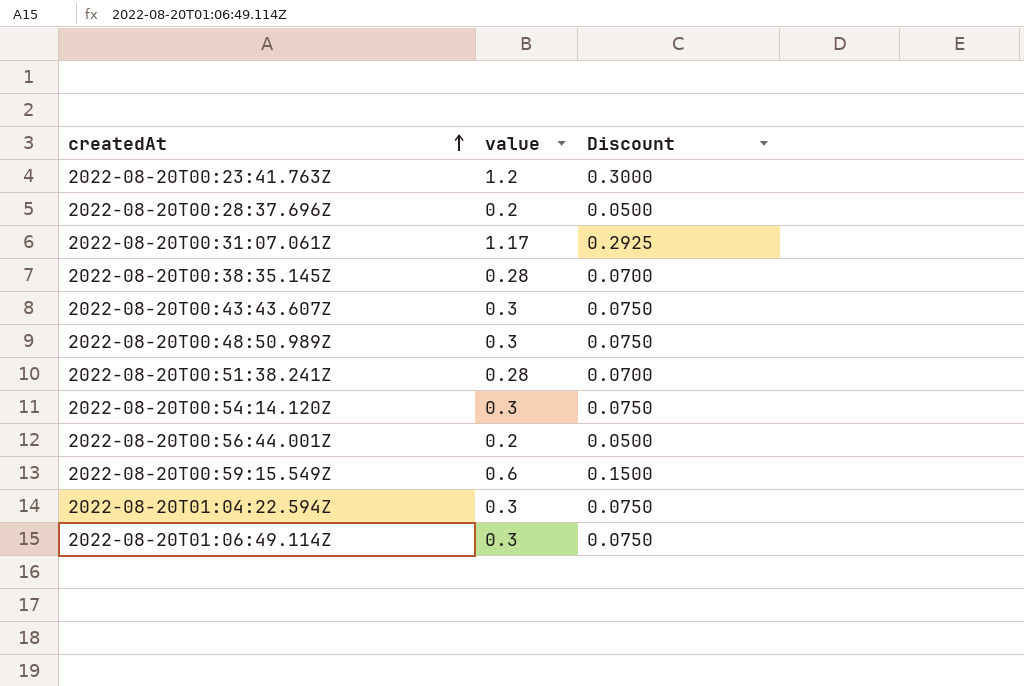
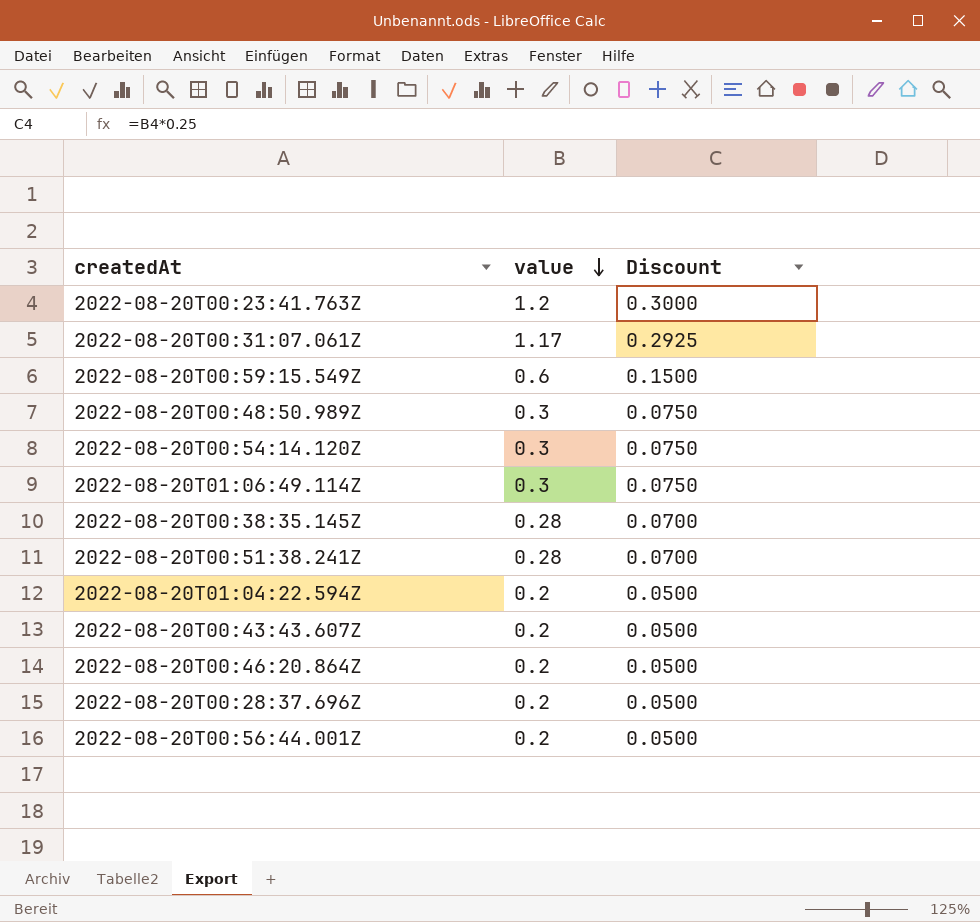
row order: createdAt ascending -> value descending
2022-08-20T01:04:22.594Z | value: 0.3 -> 0.2
2022-08-20T01:04:22.594Z | Discount: 0.0750 -> 0.0500
2022-08-20T00:43:43.607Z | value: 0.3 -> 0.2
2022-08-20T00:43:43.607Z | Discount: 0.0750 -> 0.0500
row 2022-08-20T00:46:20.864Z: none -> 0.2 | 0.0500

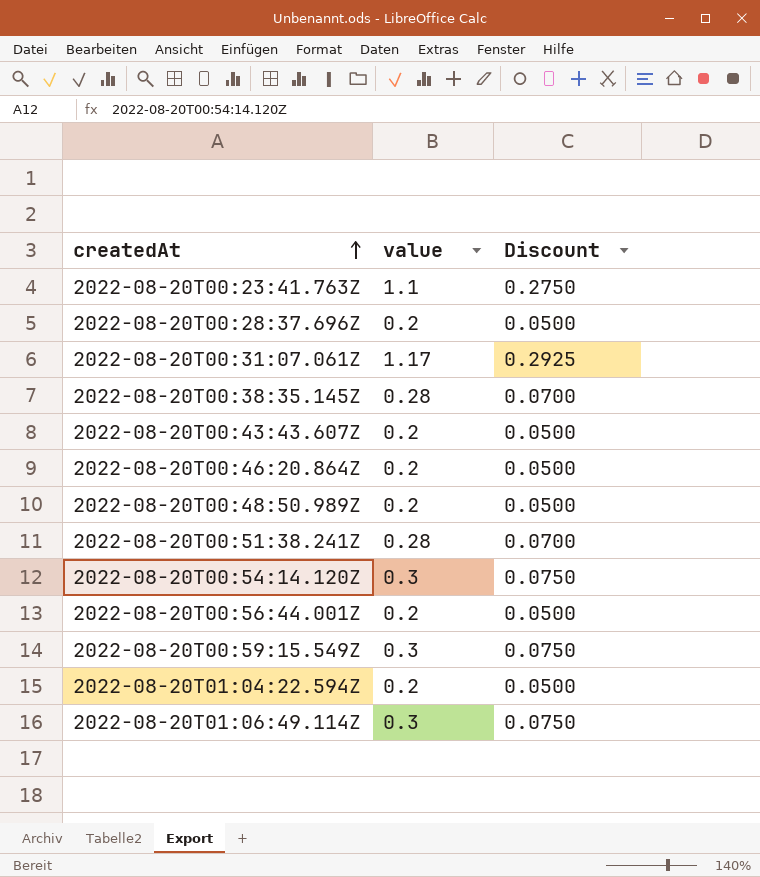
row order: value descending -> createdAt ascending
2022-08-20T00:23:41.763Z | value: 1.2 -> 1.1
2022-08-20T00:23:41.763Z | Discount: 0.3000 -> 0.2750
2022-08-20T00:48:50.989Z | value: 0.3 -> 0.2
2022-08-20T00:48:50.989Z | Discount: 0.0750 -> 0.0500
2022-08-20T00:59:15.549Z | value: 0.6 -> 0.3
2022-08-20T00:59:15.549Z | Discount: 0.1500 -> 0.0750

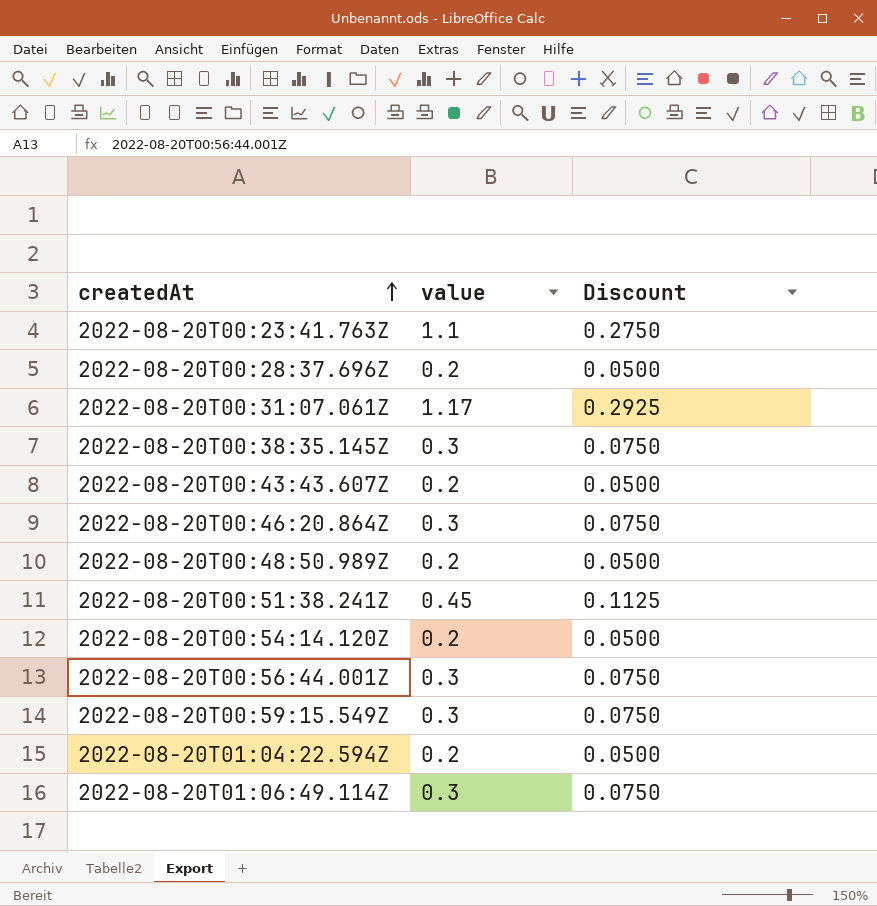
2022-08-20T00:38:35.145Z | value: 0.28 -> 0.3
2022-08-20T00:38:35.145Z | Discount: 0.0700 -> 0.0750
2022-08-20T00:46:20.864Z | value: 0.2 -> 0.3
2022-08-20T00:46:20.864Z | Discount: 0.0500 -> 0.0750
2022-08-20T00:51:38.241Z | value: 0.28 -> 0.45
2022-08-20T00:51:38.241Z | Discount: 0.0700 -> 0.1125
2022-08-20T00:54:14.120Z | value: 0.3 -> 0.2
2022-08-20T00:54:14.120Z | Discount: 0.0750 -> 0.0500
2022-08-20T00:56:44.001Z | value: 0.2 -> 0.3
2022-08-20T00:56:44.001Z | Discount: 0.0500 -> 0.0750

